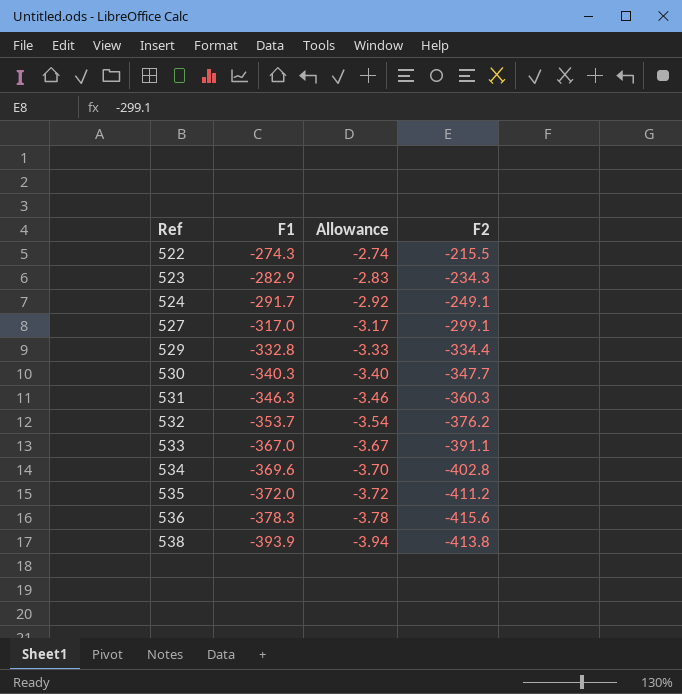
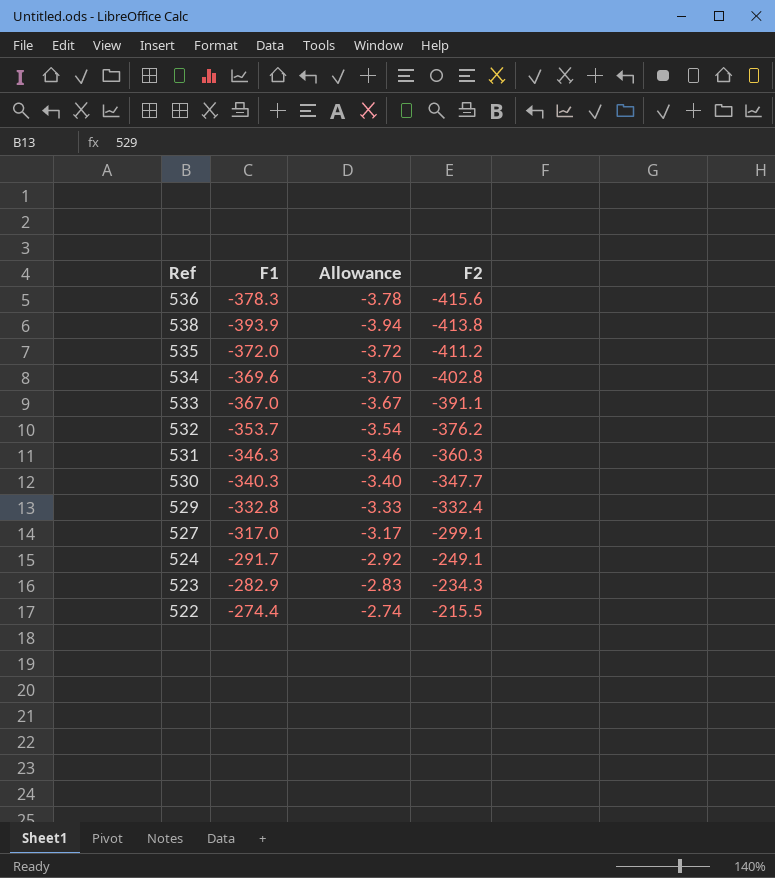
row order: Ref ascending -> F2 ascending
529 | F2: -334.4 -> -332.4
522 | F1: -274.3 -> -274.4

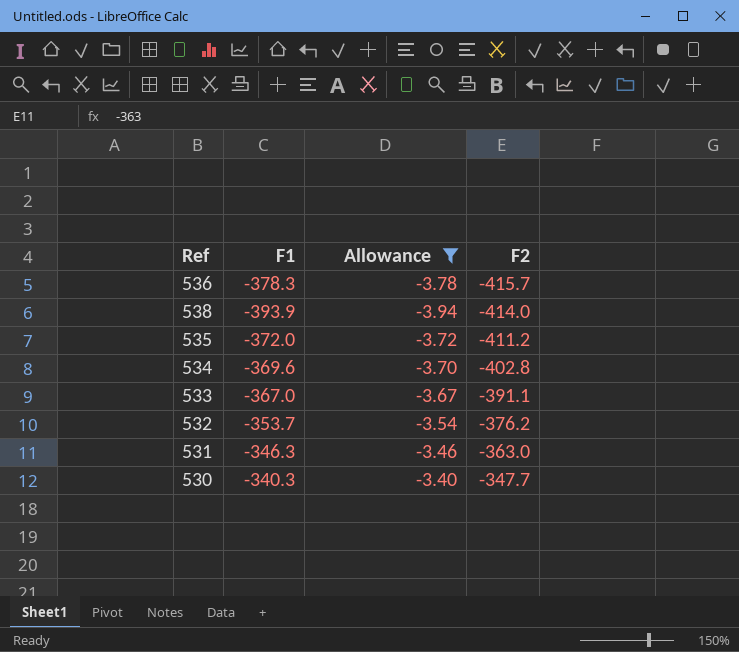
filter: none -> Allowance <= -3.40
536 | F2: -415.6 -> -415.7
538 | F2: -413.8 -> -414.0
531 | F2: -360.3 -> -363.0

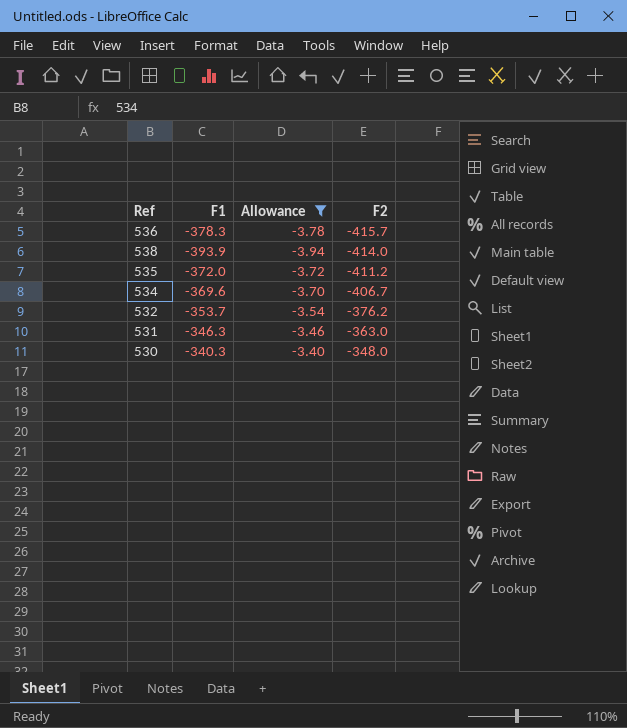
row 533: -367.0 | -3.67 | -391.1 -> none
534 | F2: -402.8 -> -406.7
530 | F2: -347.7 -> -348.0

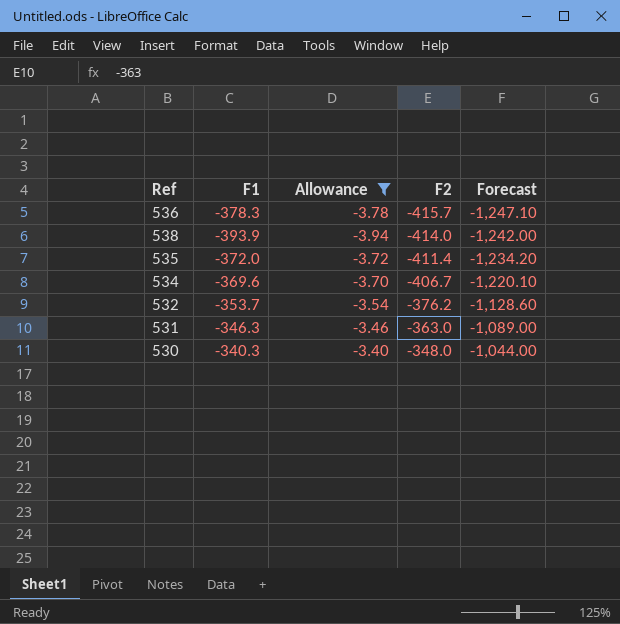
column Forecast | formula: none -> [F2] * 3
535 | F2: -411.2 -> -411.4

